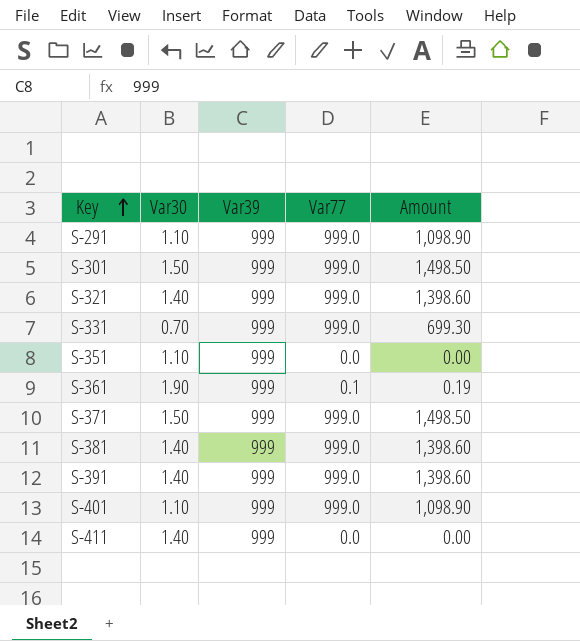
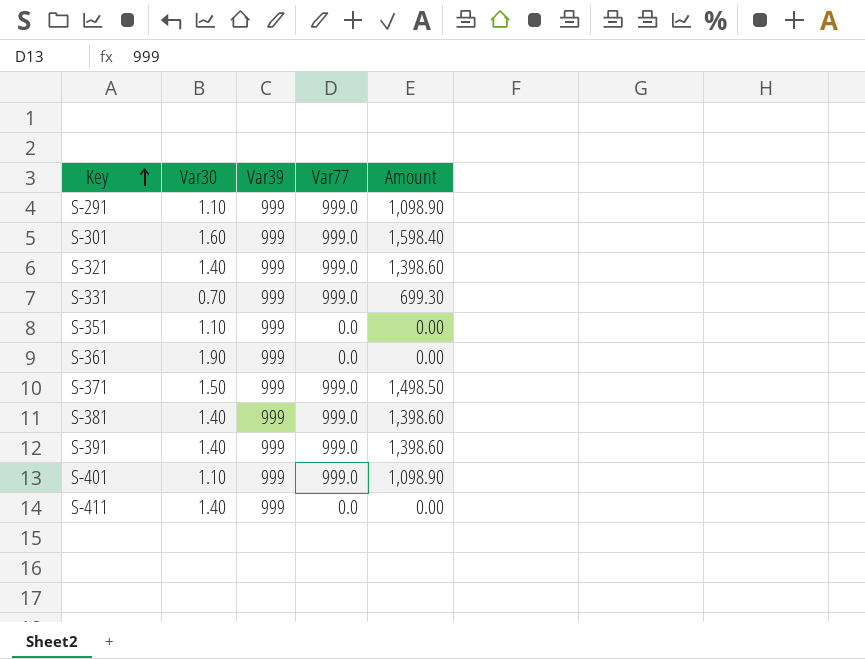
S-301 | Var30: 1.50 -> 1.60
S-301 | Amount: 1,498.50 -> 1,598.40
S-361 | Var77: 0.1 -> 0.0
S-361 | Amount: 0.19 -> 0.00

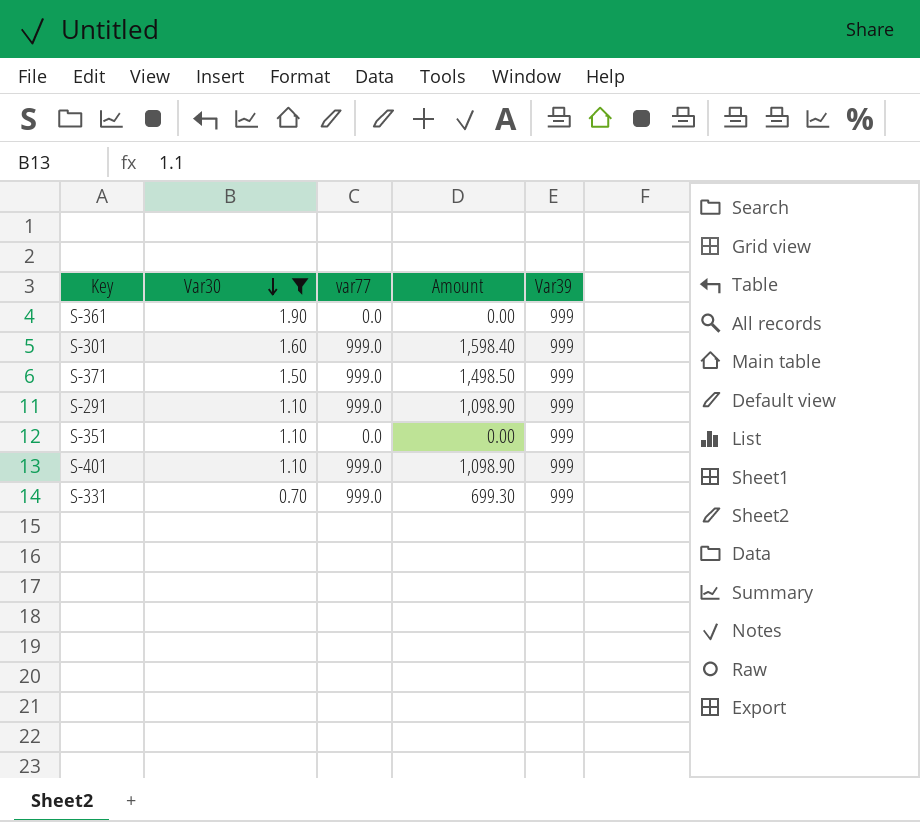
filter: none -> Var30 != 1.40
row order: Key ascending -> Var30 descending
column name: Var77 -> var77
column Var39 | position: 3 -> 5

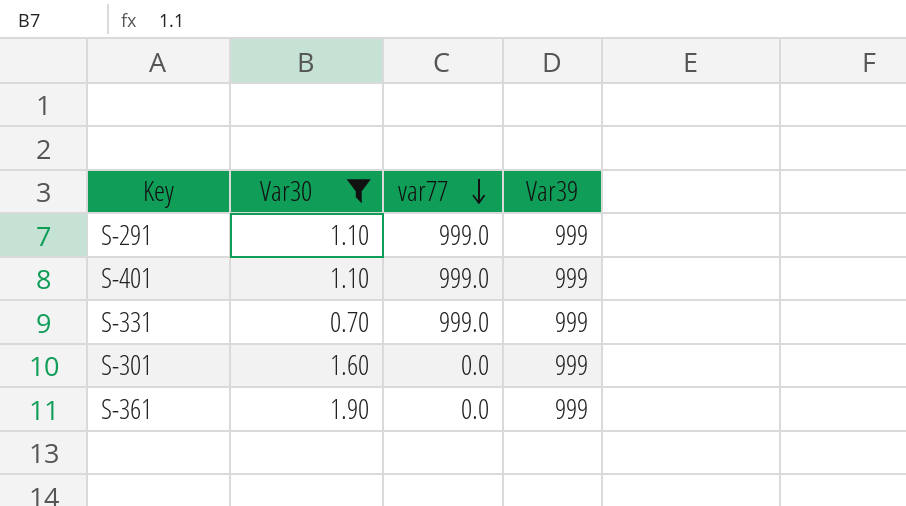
row order: Var30 descending -> var77 descending
column Amount | formula: [Var30] * [var77] -> none
row S-371: 1.50 | 999.0 | 1,498.50 | 999 -> none
row S-351: 1.10 | 0.0 | 0.00 | 999 -> none
S-301 | var77: 999.0 -> 0.0

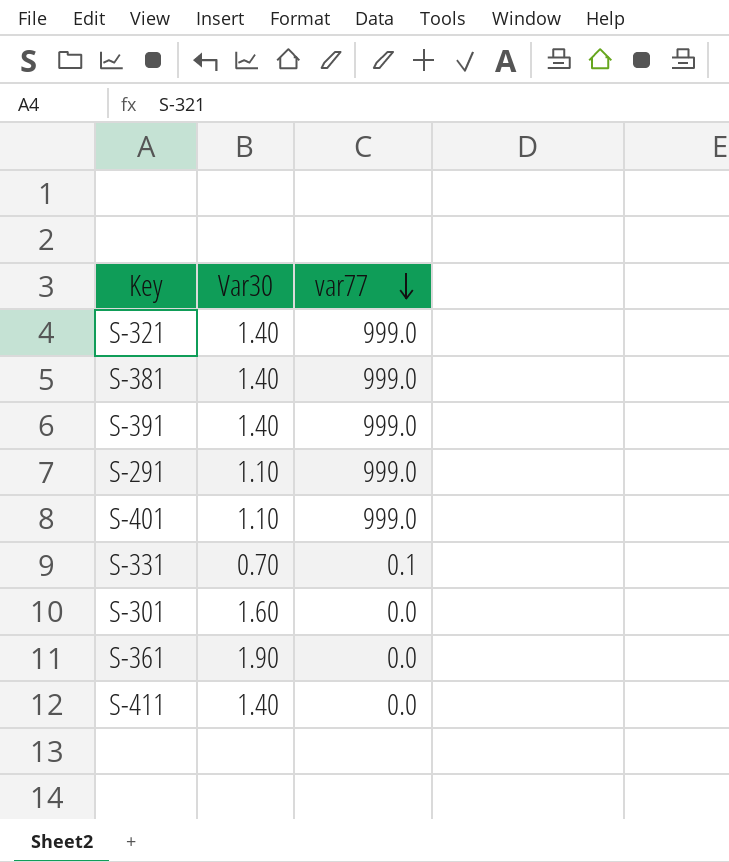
filter: Var30 != 1.40 -> none
column Var39 | position: 4 -> none
S-331 | var77: 999.0 -> 0.1

